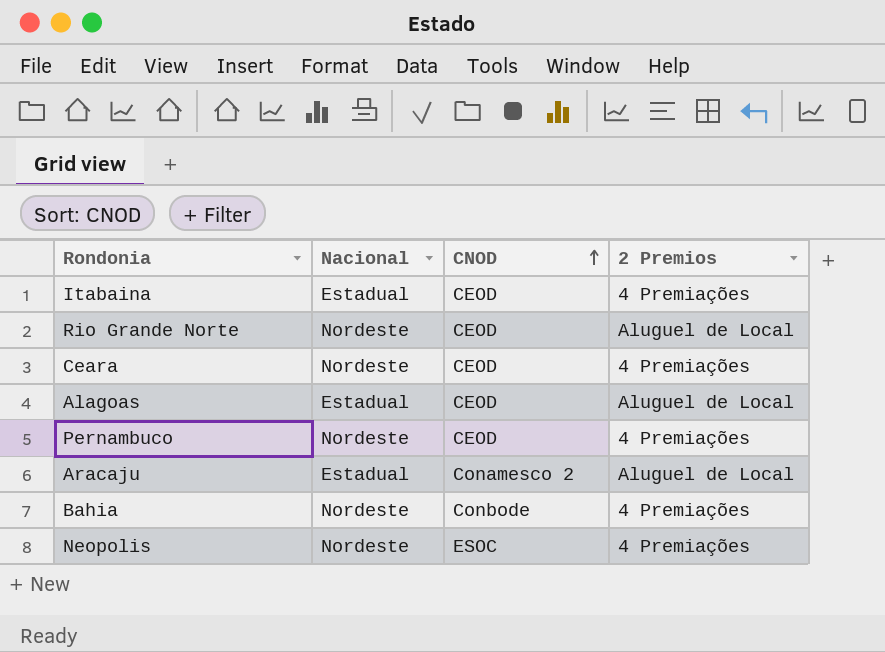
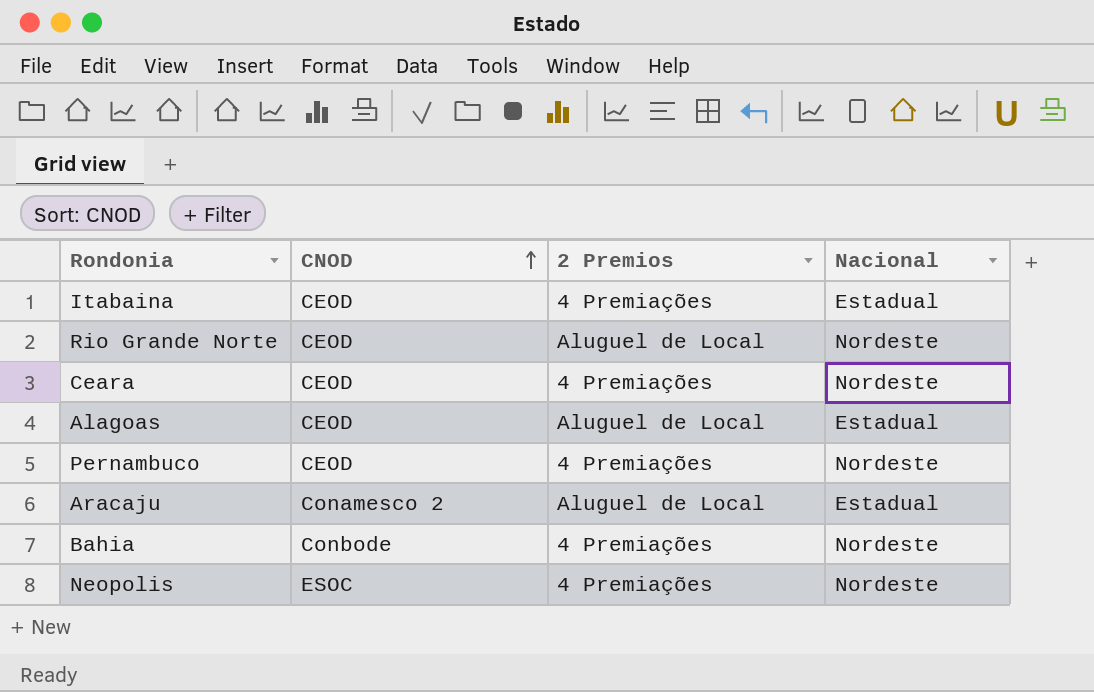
column Nacional | position: 2 -> 4

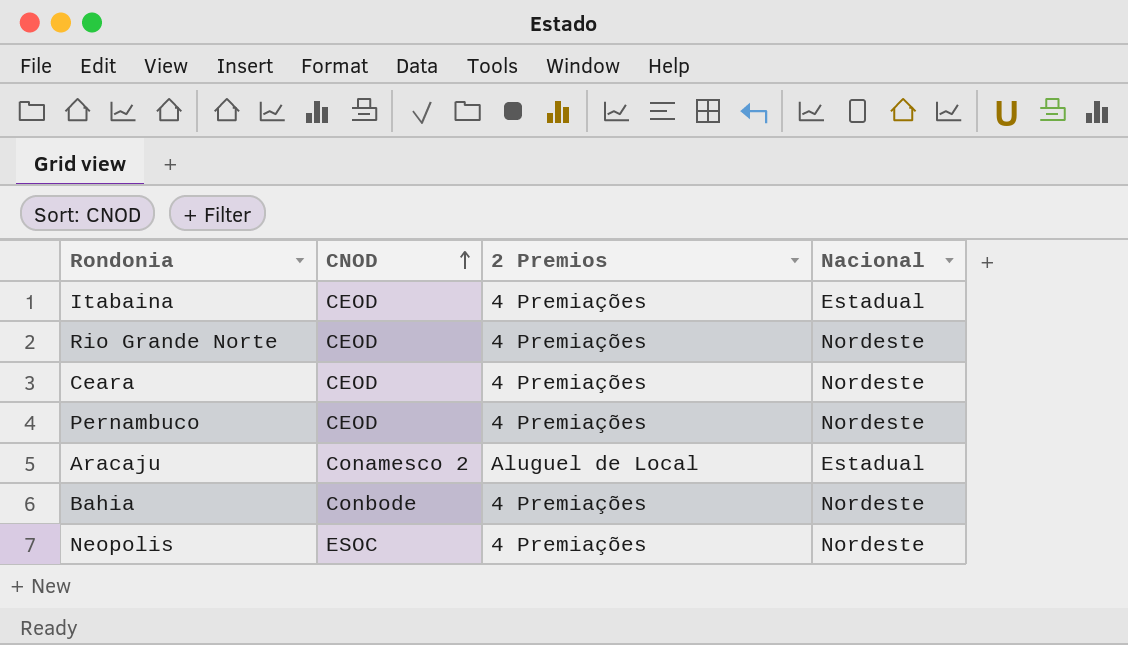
row Alagoas: CEOD | Aluguel de Local | Estadual -> none
Rio Grande Norte | 2 Premios: Aluguel de Local -> 4 Premiações

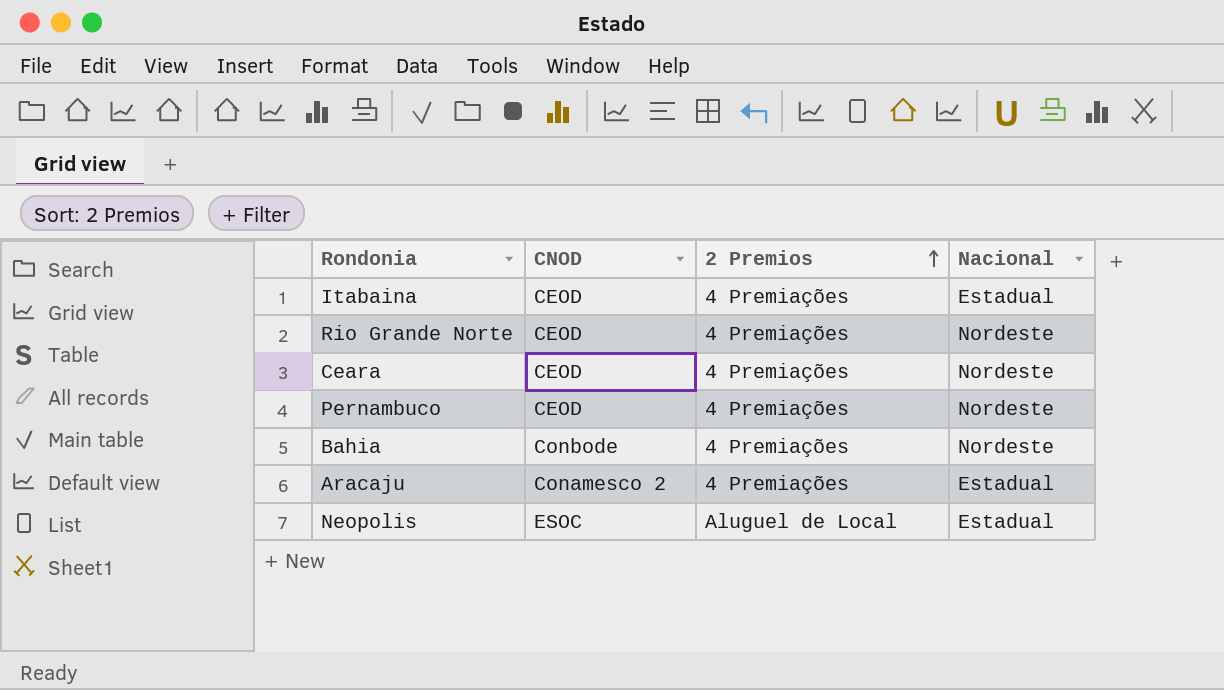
row order: CNOD ascending -> 2 Premios ascending
Aracaju | 2 Premios: Aluguel de Local -> 4 Premiações
Neopolis | 2 Premios: 4 Premiações -> Aluguel de Local
Neopolis | Nacional: Nordeste -> Estadual

